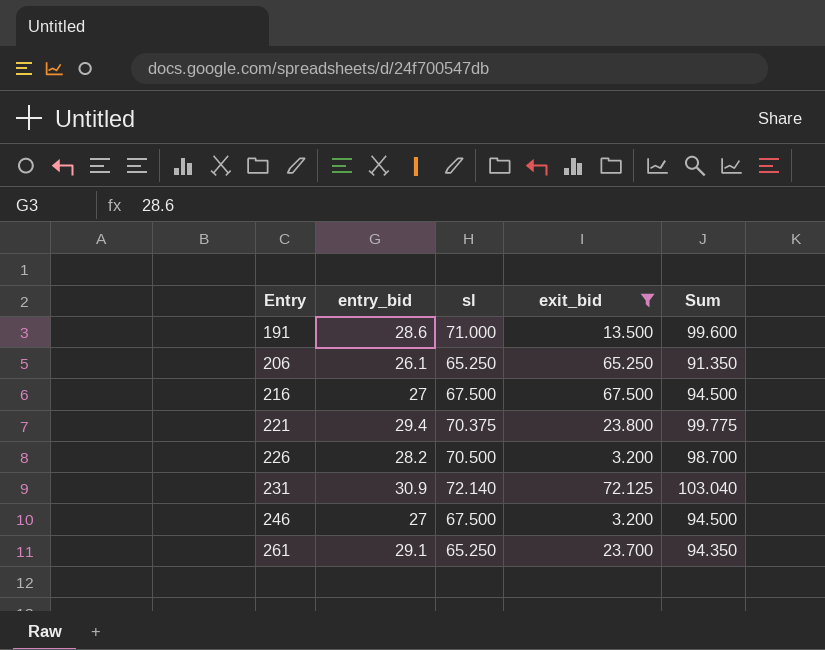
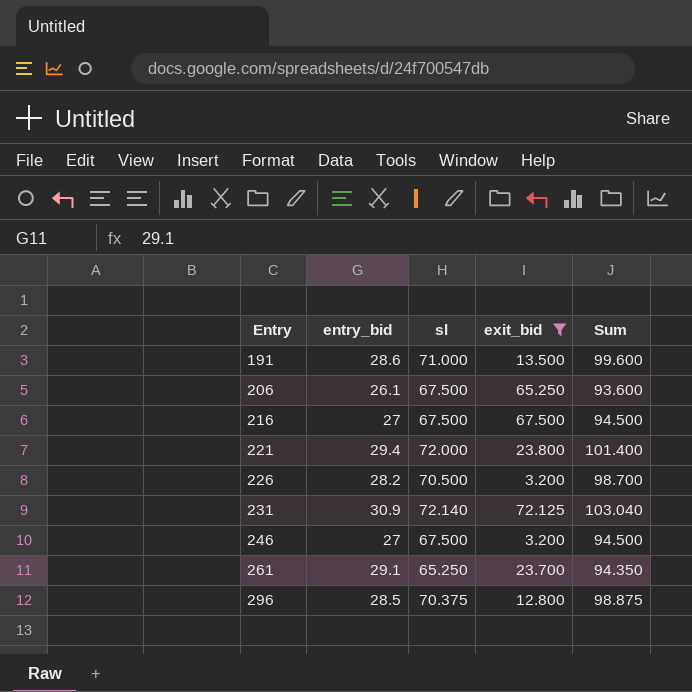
206 | sl: 65.250 -> 67.500
206 | Sum: 91.350 -> 93.600
221 | sl: 70.375 -> 72.000
221 | Sum: 99.775 -> 101.400
row 296: none -> 28.5 | 70.375 | 12.800 | 98.875

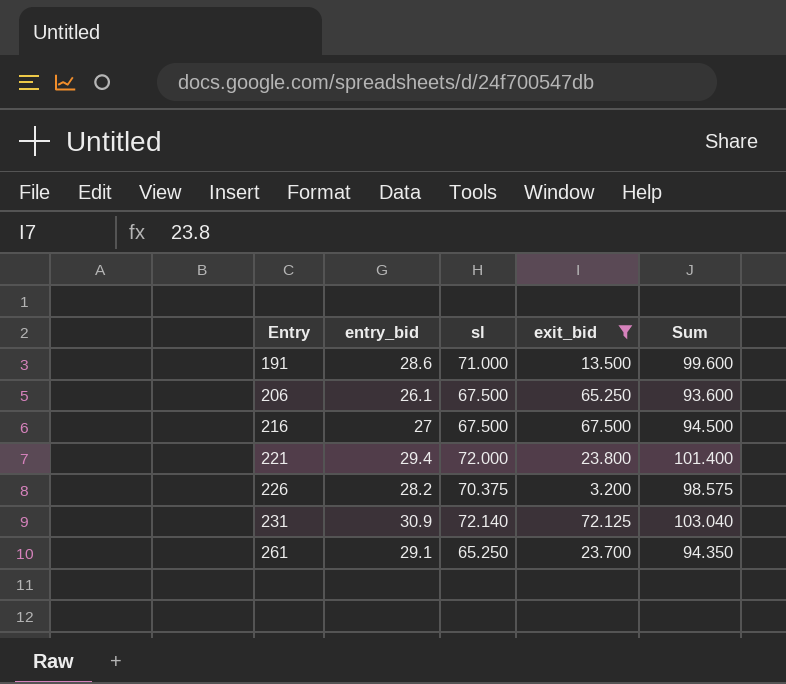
row 246: 27 | 67.500 | 3.200 | 94.500 -> none
row 296: 28.5 | 70.375 | 12.800 | 98.875 -> none
226 | sl: 70.500 -> 70.375
226 | Sum: 98.700 -> 98.575

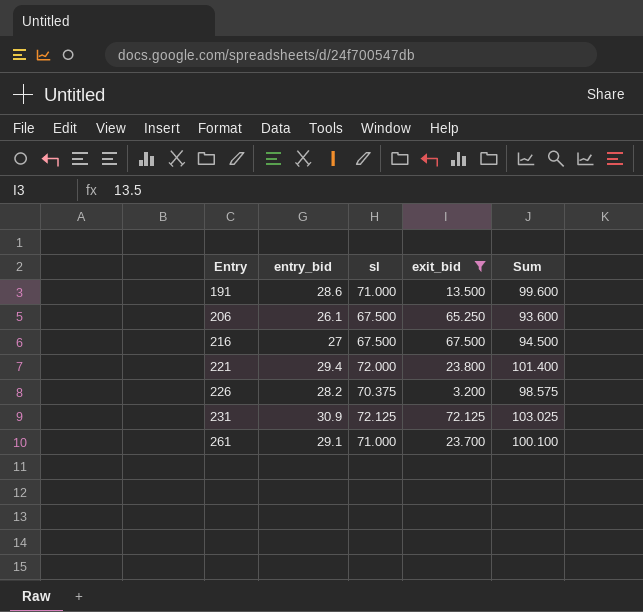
231 | sl: 72.140 -> 72.125
231 | Sum: 103.040 -> 103.025
261 | sl: 65.250 -> 71.000
261 | Sum: 94.350 -> 100.100

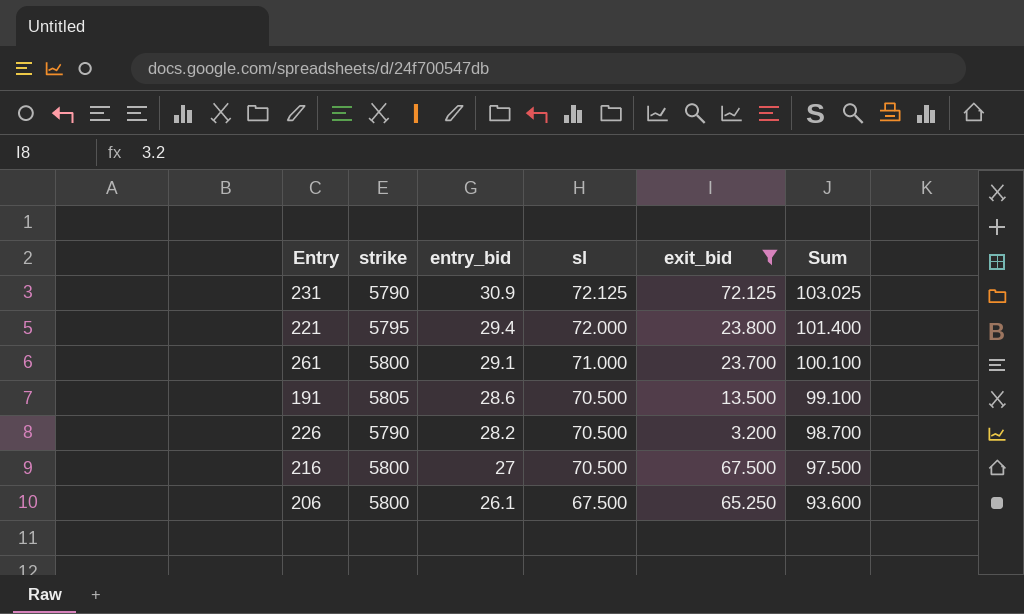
row order: Entry ascending -> entry_bid descending
column strike | position: none -> 2
191 | sl: 71.000 -> 70.500
191 | Sum: 99.600 -> 99.100
226 | sl: 70.375 -> 70.500
226 | Sum: 98.575 -> 98.700
216 | sl: 67.500 -> 70.500
216 | Sum: 94.500 -> 97.500

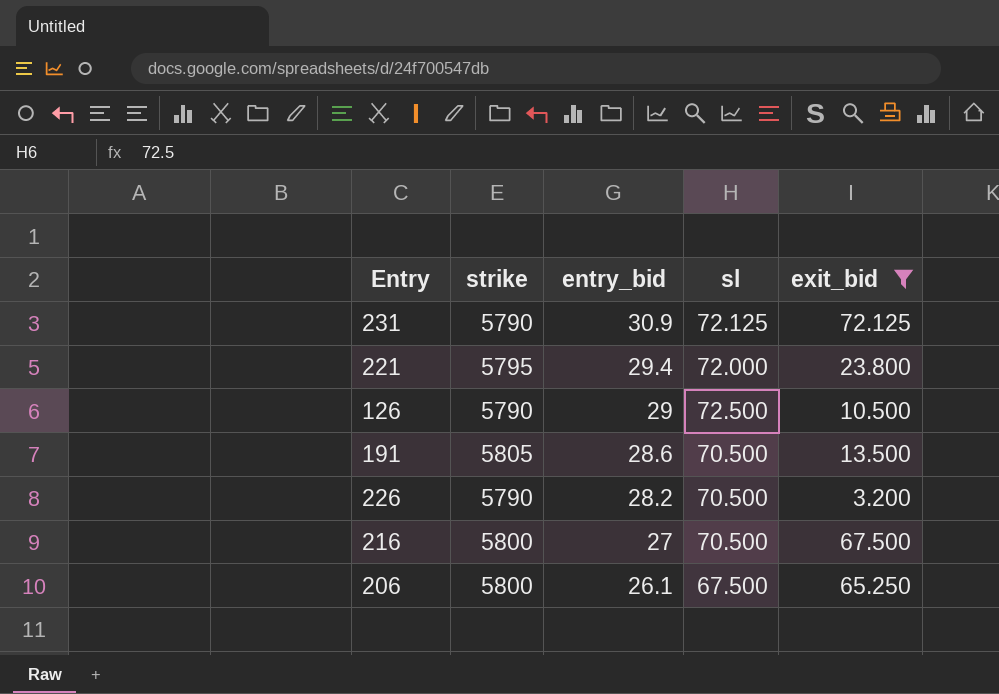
column Sum | formula: [entry_bid] + [sl] -> none
row 261: 5800 | 29.1 | 71.000 | 23.700 | 100.100 -> none
row 126: none -> 5790 | 29 | 72.500 | 10.500

